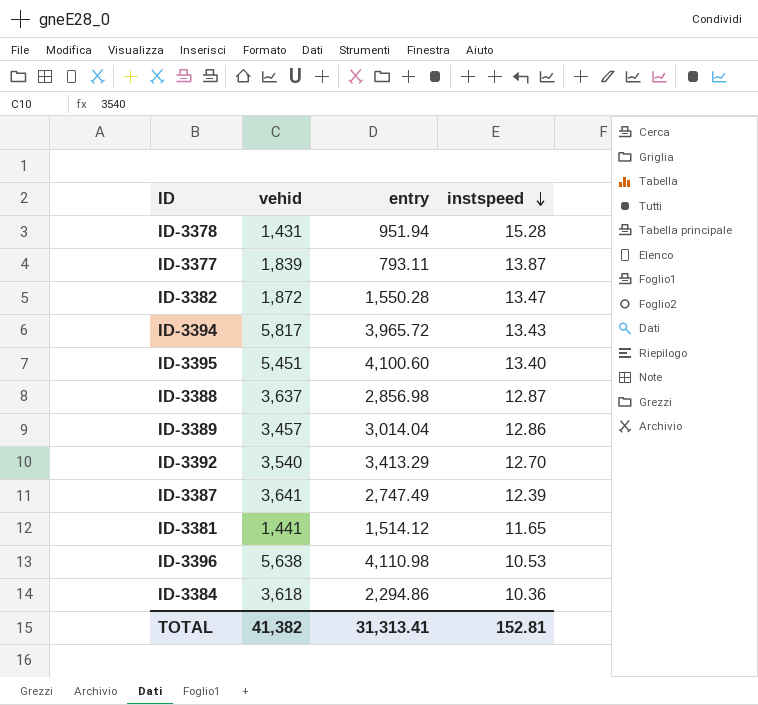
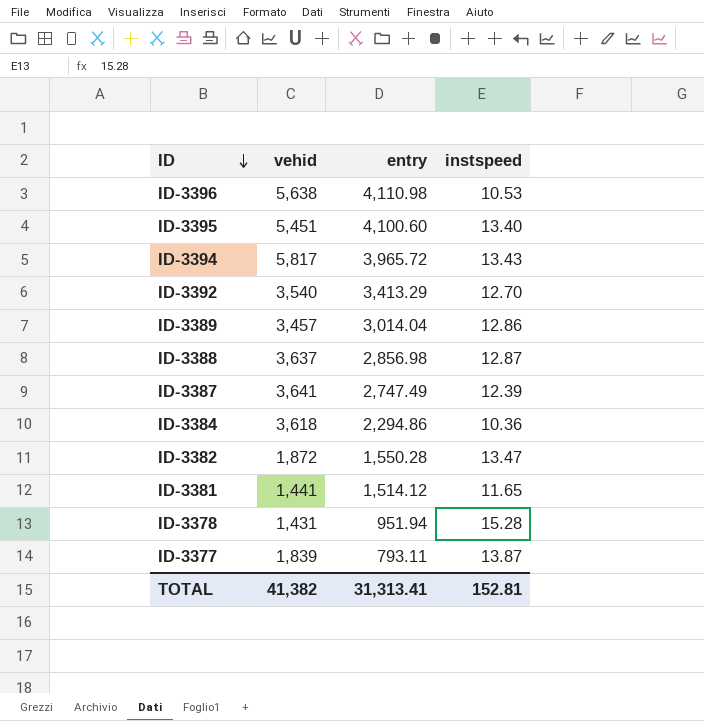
row order: instspeed descending -> ID descending

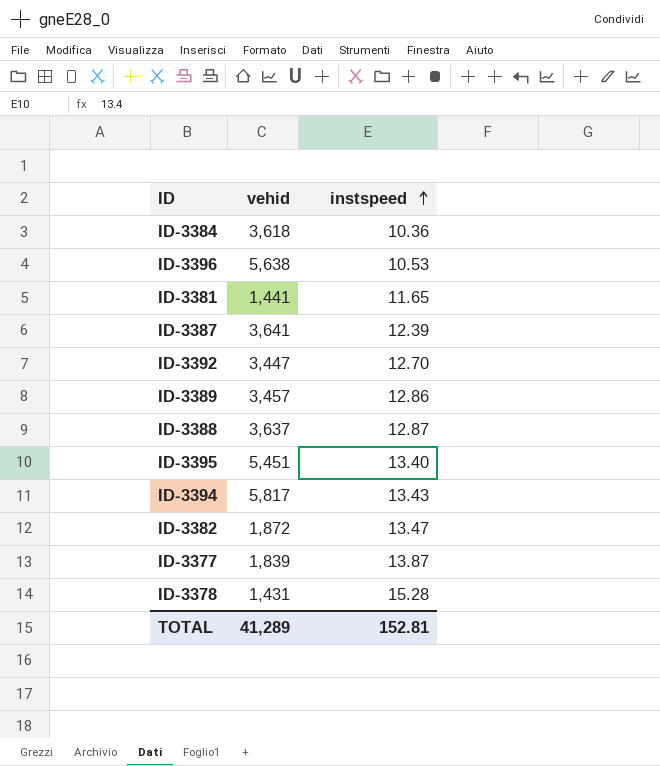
row order: ID descending -> instspeed ascending
column entry | position: 3 -> none
ID-3392 | vehid: 3,540 -> 3,447
TOTAL | vehid: 41,382 -> 41,289

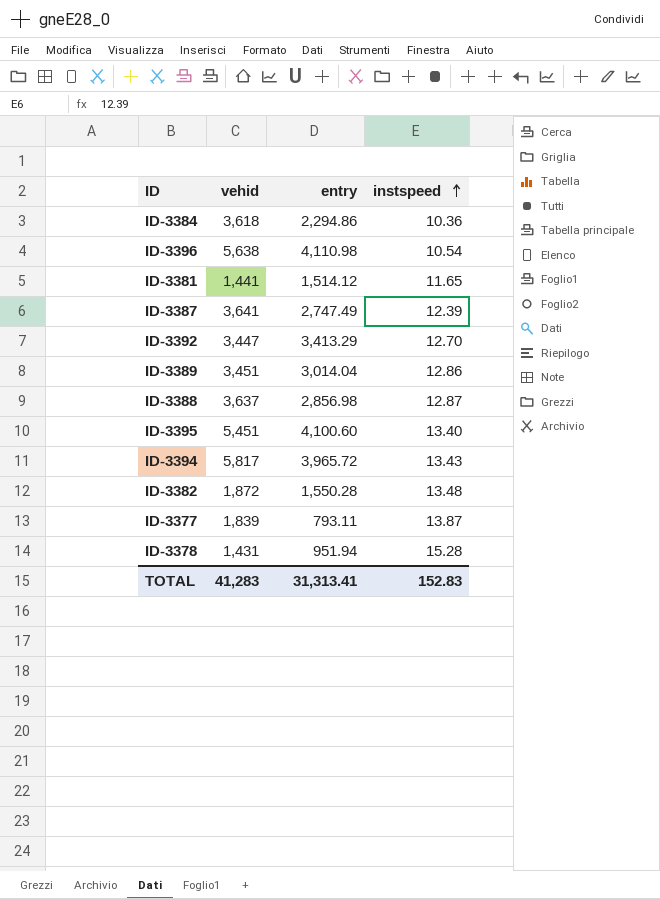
column entry | position: none -> 3
ID-3396 | instspeed: 10.53 -> 10.54
ID-3389 | vehid: 3,457 -> 3,451
ID-3382 | instspeed: 13.47 -> 13.48
TOTAL | vehid: 41,289 -> 41,283
TOTAL | instspeed: 152.81 -> 152.83

